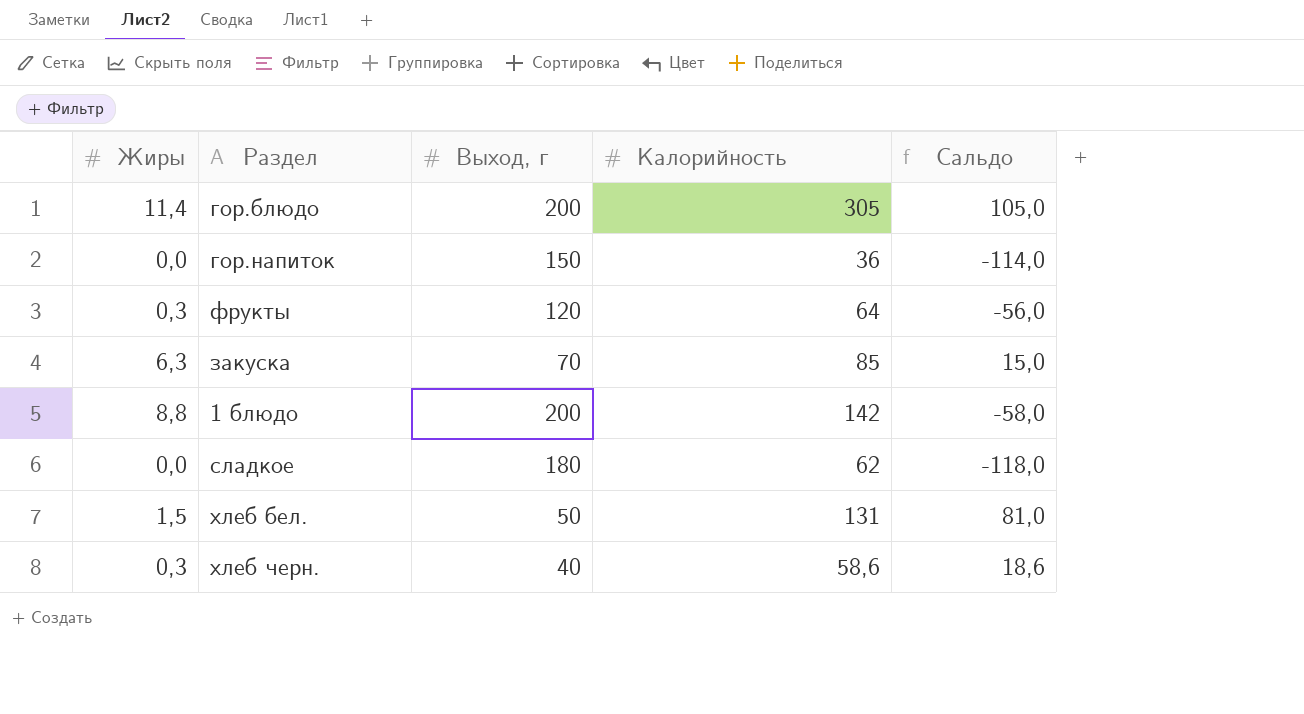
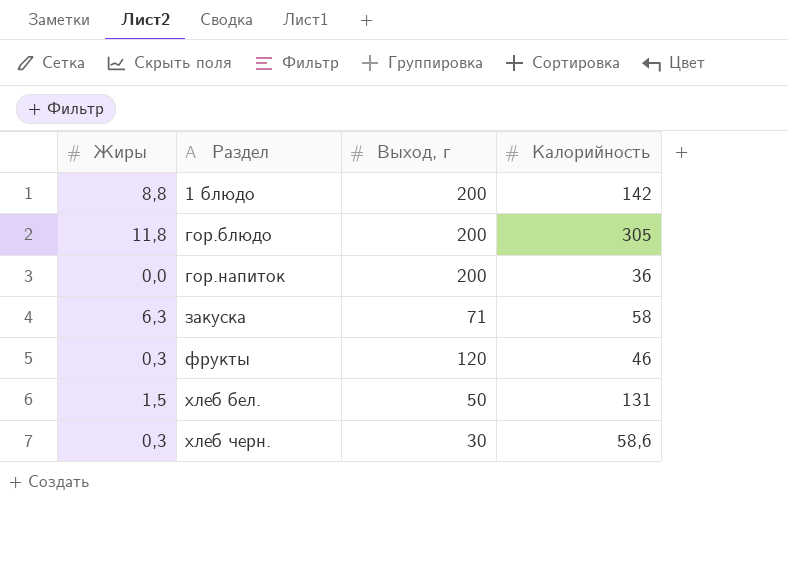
row order: none -> Раздел ascending
column Сальдо | formula: [Калорийность] - [Выход, г] -> none
row сладкое: 0,0 | 180 | 62 | -118,0 -> none
гор.блюдо | Жиры: 11,4 -> 11,8
гор.напиток | Выход, г: 150 -> 200
закуска | Выход, г: 70 -> 71
закуска | Калорийность: 85 -> 58
фрукты | Калорийность: 64 -> 46
хлеб черн. | Выход, г: 40 -> 30

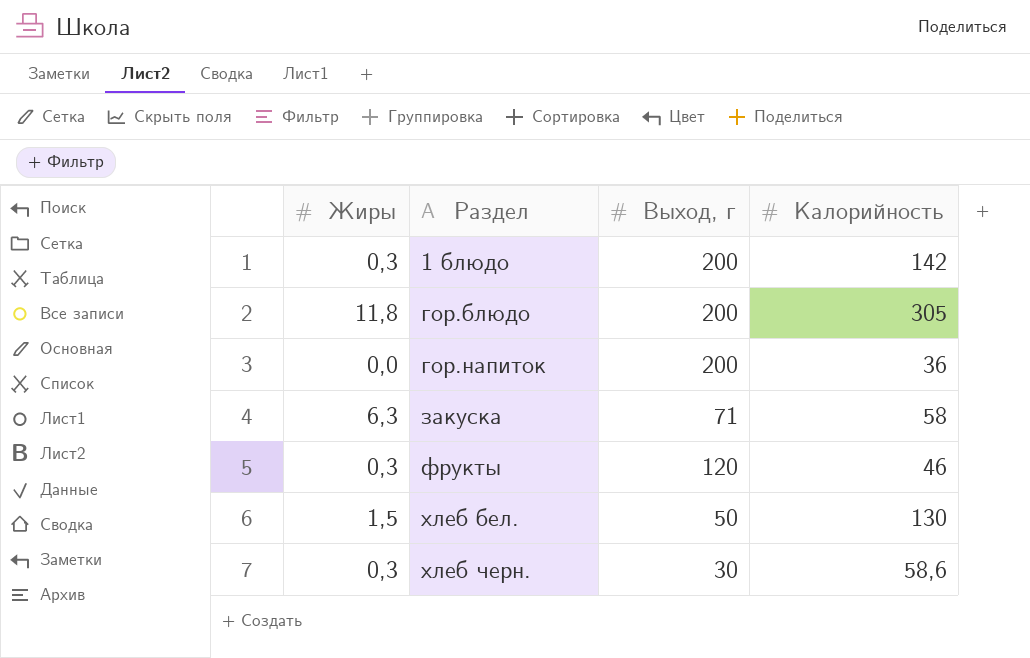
1 блюдо | Жиры: 8,8 -> 0,3
хлеб бел. | Калорийность: 131 -> 130

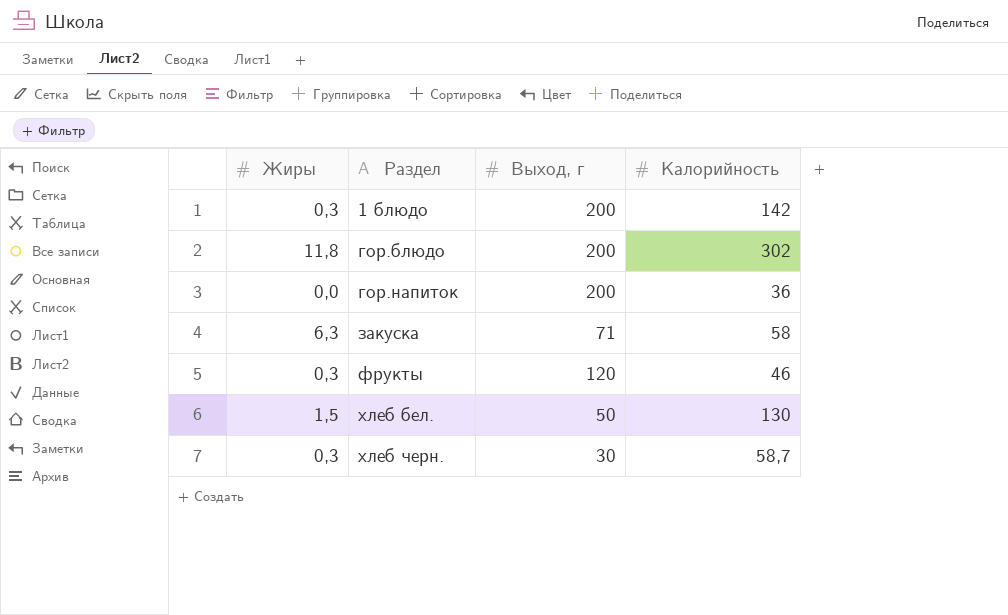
гор.блюдо | Калорийность: 305 -> 302
хлеб черн. | Калорийность: 58,6 -> 58,7

